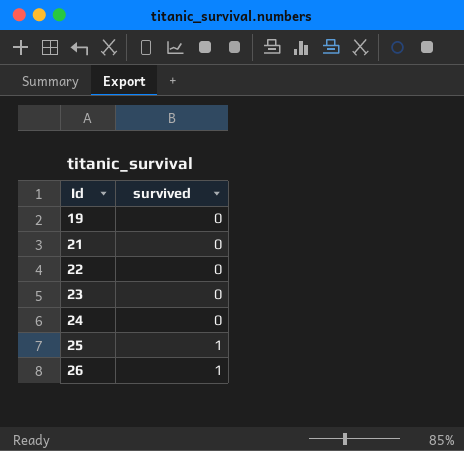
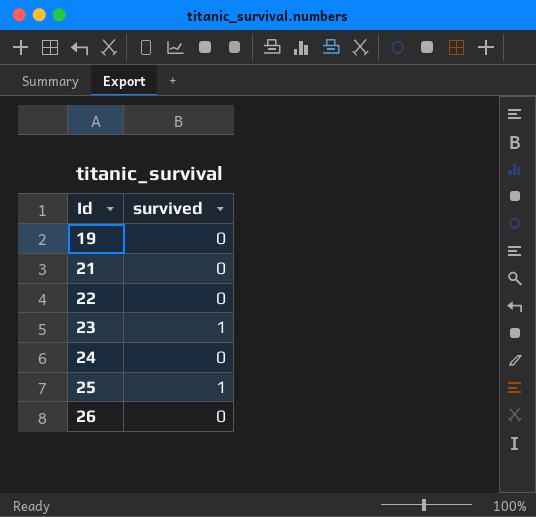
23 | survived: 0 -> 1
26 | survived: 1 -> 0

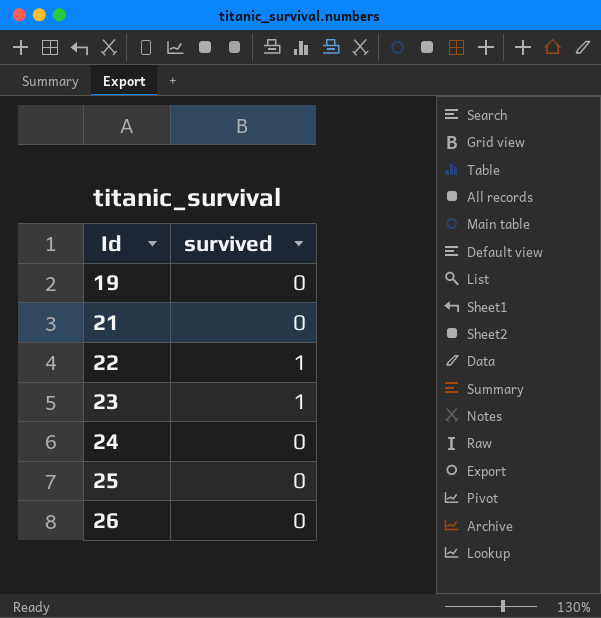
22 | survived: 0 -> 1
25 | survived: 1 -> 0

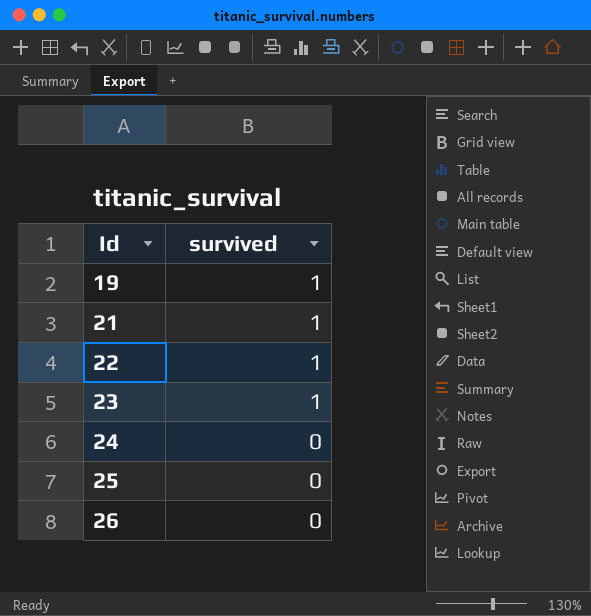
19 | survived: 0 -> 1
21 | survived: 0 -> 1

